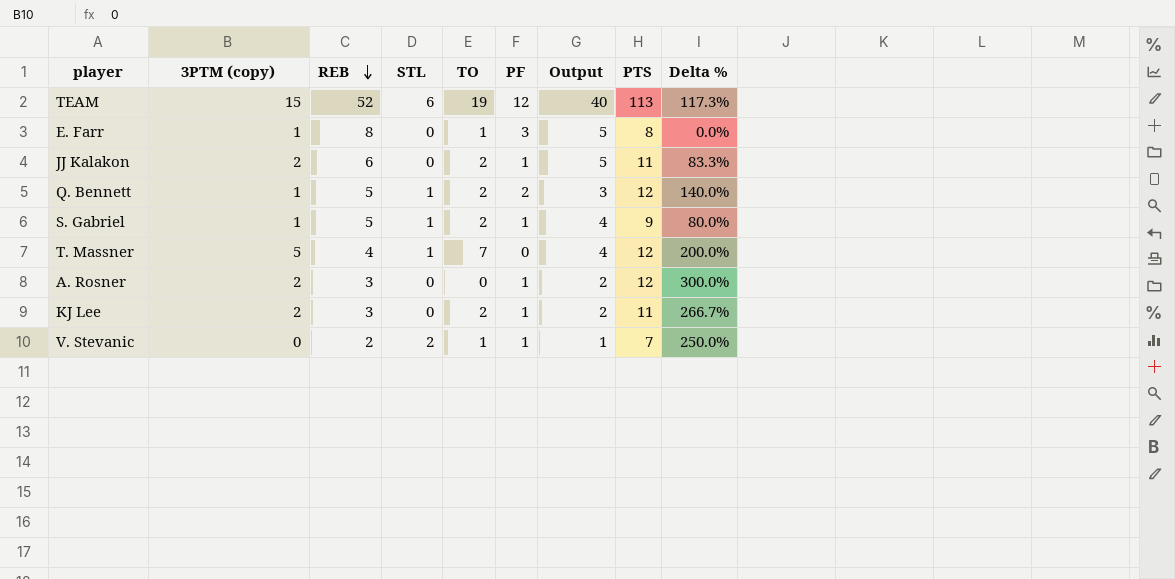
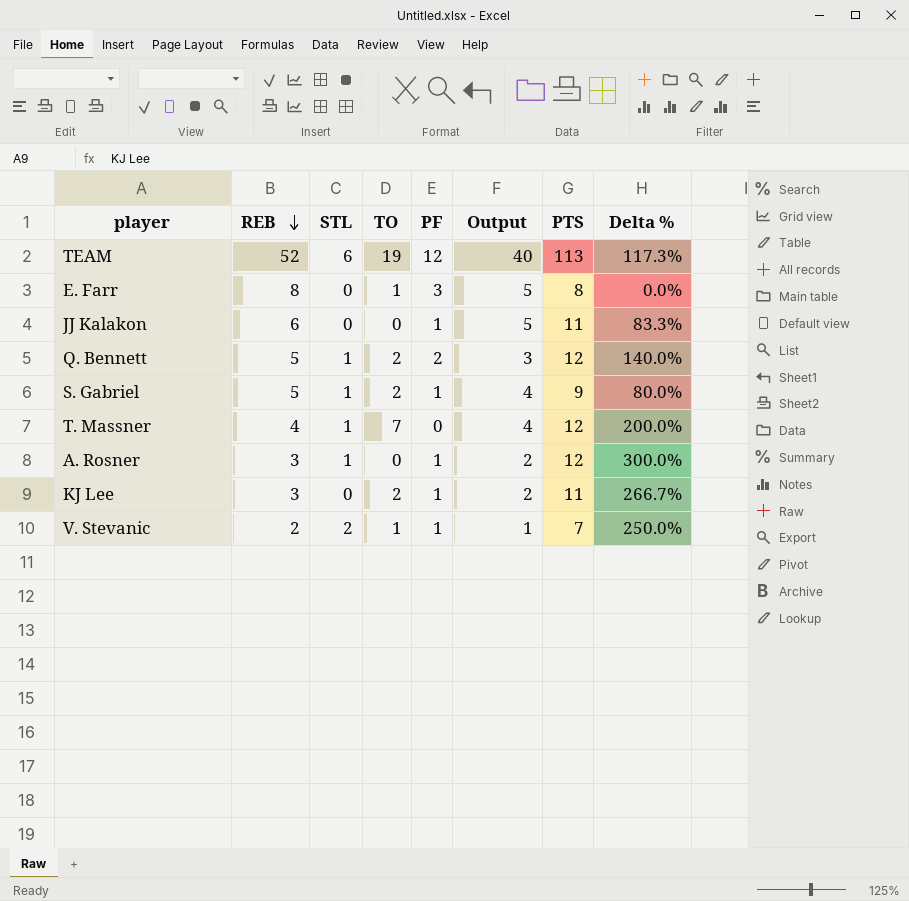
column 3PTM (copy) | position: 2 -> none
JJ Kalakon | TO: 2 -> 0
A. Rosner | STL: 0 -> 1

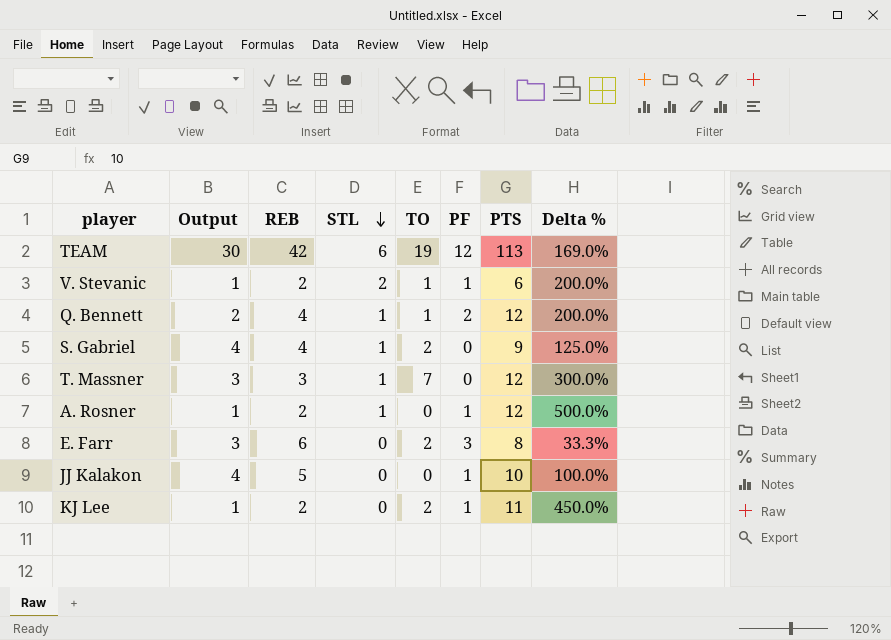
row order: REB descending -> STL descending
column Output | position: 6 -> 2
TEAM | Output: 40 -> 30
TEAM | REB: 52 -> 42
TEAM | Delta %: 117.3% -> 169.0%
V. Stevanic | PTS: 7 -> 6
V. Stevanic | Delta %: 250.0% -> 200.0%
Q. Bennett | Output: 3 -> 2
Q. Bennett | REB: 5 -> 4
Q. Bennett | TO: 2 -> 1
Q. Bennett | Delta %: 140.0% -> 200.0%
S. Gabriel | REB: 5 -> 4
S. Gabriel | PF: 1 -> 0
S. Gabriel | Delta %: 80.0% -> 125.0%
T. Massner | Output: 4 -> 3
T. Massner | REB: 4 -> 3
T. Massner | Delta %: 200.0% -> 300.0%
A. Rosner | Output: 2 -> 1
A. Rosner | REB: 3 -> 2
A. Rosner | Delta %: 300.0% -> 500.0%
E. Farr | Output: 5 -> 3
E. Farr | REB: 8 -> 6
E. Farr | TO: 1 -> 2
E. Farr | Delta %: 0.0% -> 33.3%
JJ Kalakon | Output: 5 -> 4
JJ Kalakon | REB: 6 -> 5
JJ Kalakon | PTS: 11 -> 10
JJ Kalakon | Delta %: 83.3% -> 100.0%
KJ Lee | Output: 2 -> 1
KJ Lee | REB: 3 -> 2
KJ Lee | Delta %: 266.7% -> 450.0%

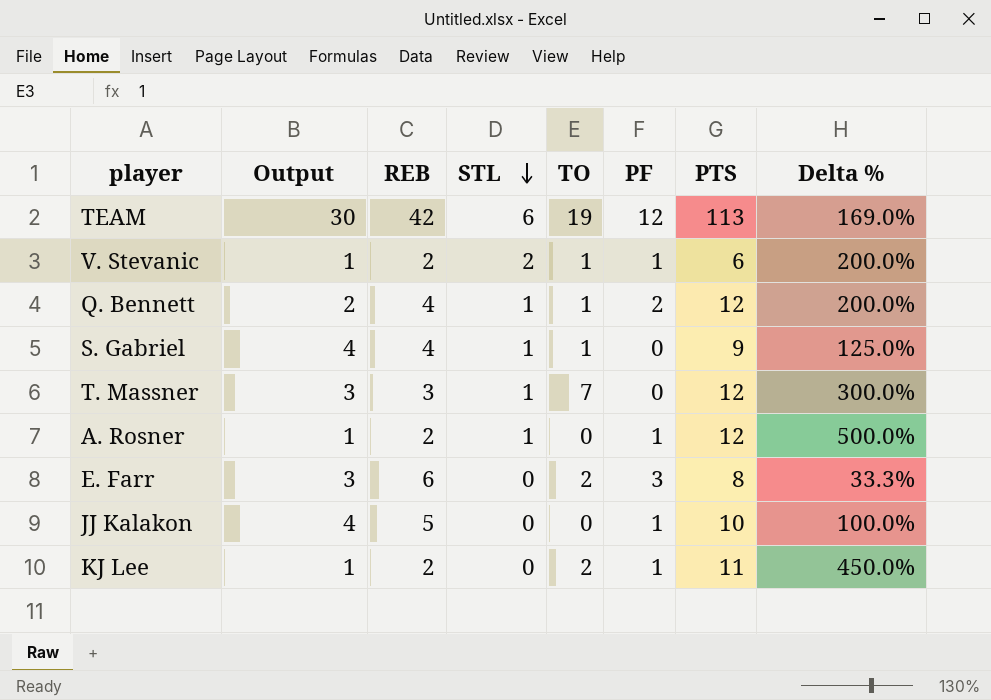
S. Gabriel | TO: 2 -> 1

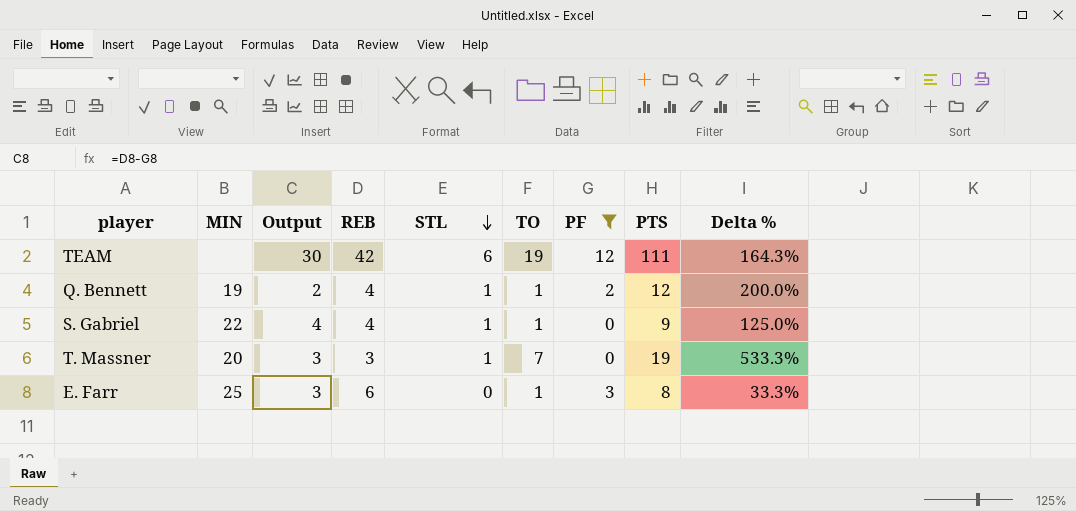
filter: none -> PF != 1
column MIN | position: none -> 2
TEAM | PTS: 113 -> 111
TEAM | Delta %: 169.0% -> 164.3%
T. Massner | PTS: 12 -> 19
T. Massner | Delta %: 300.0% -> 533.3%
E. Farr | TO: 2 -> 1

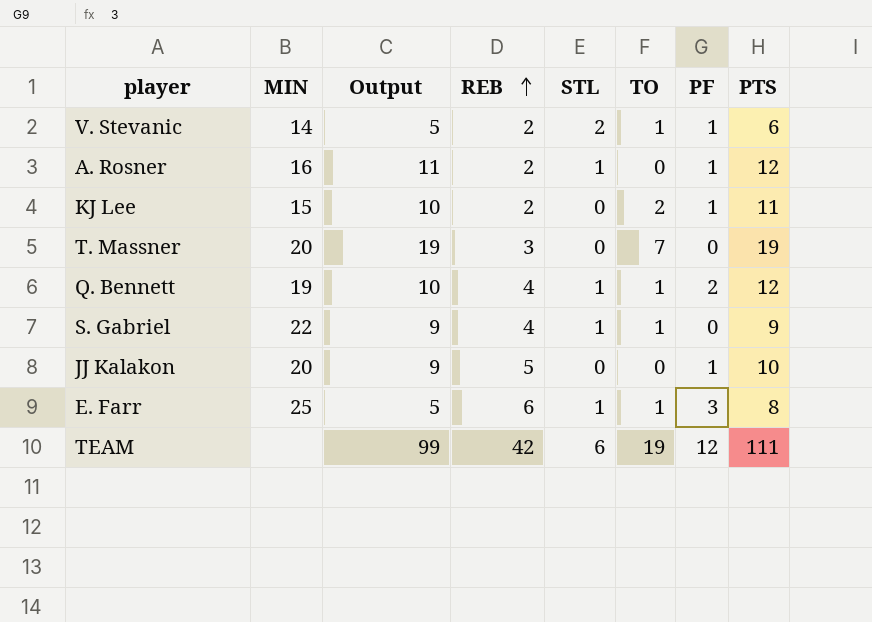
filter: PF != 1 -> none
row order: STL descending -> REB ascending
column Delta % | formula: ([PTS] - [REB]) / [REB] -> none
column Output | formula: [REB] - [PF] -> [PTS] - [PF]
T. Massner | STL: 1 -> 0
E. Farr | STL: 0 -> 1

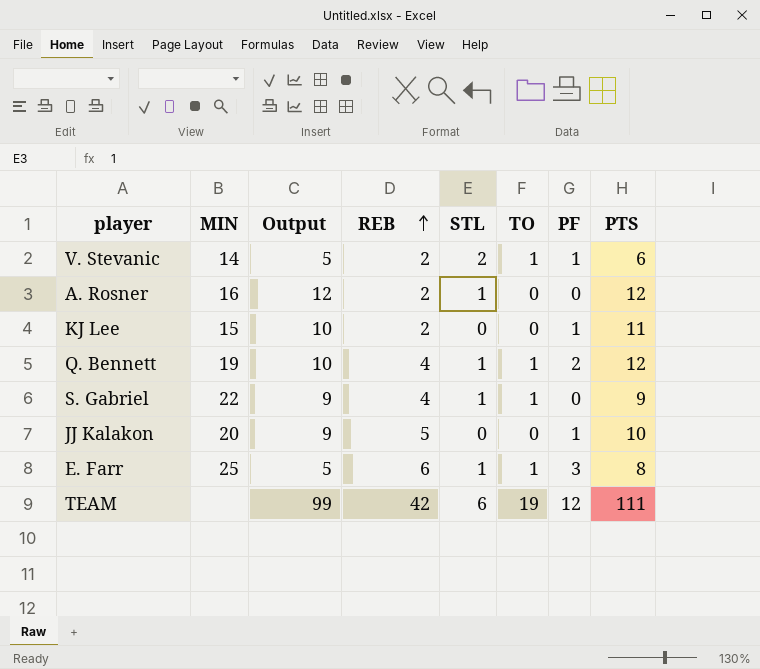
row T. Massner: 20 | 19 | 3 | 0 | 7 | 0 | 19 -> none
A. Rosner | Output: 11 -> 12
A. Rosner | PF: 1 -> 0
KJ Lee | TO: 2 -> 0

